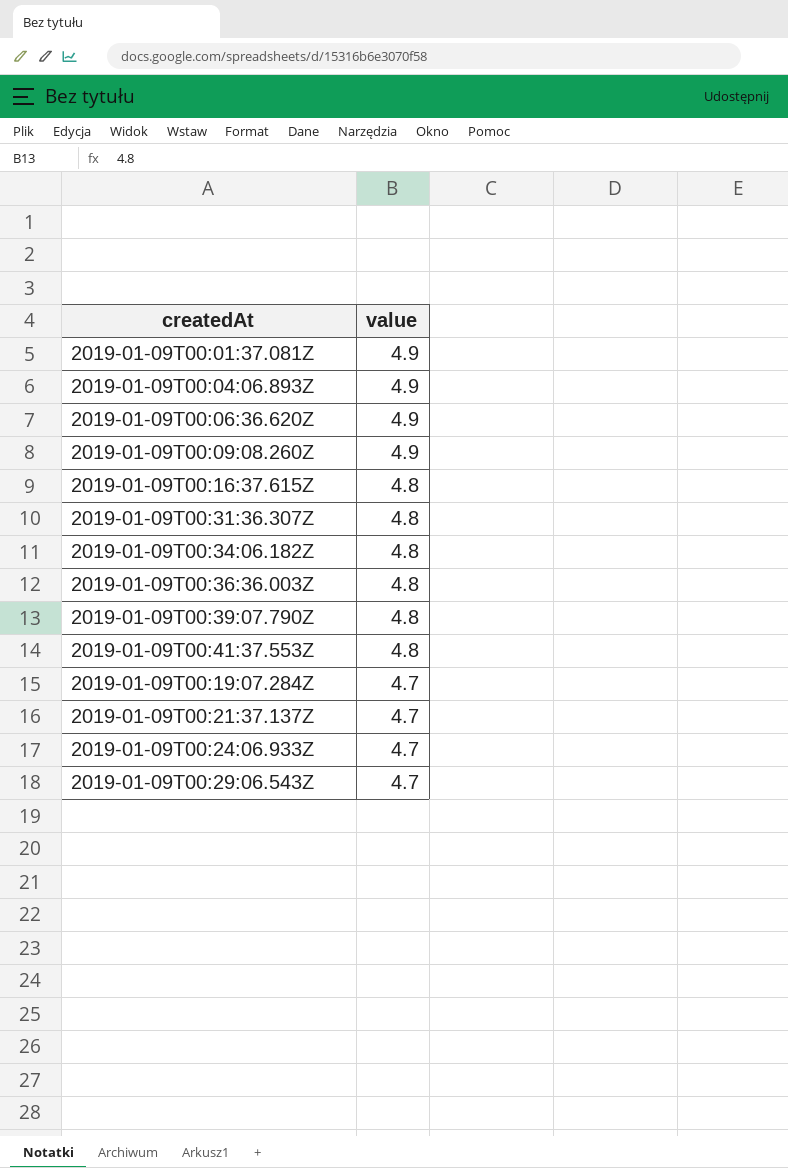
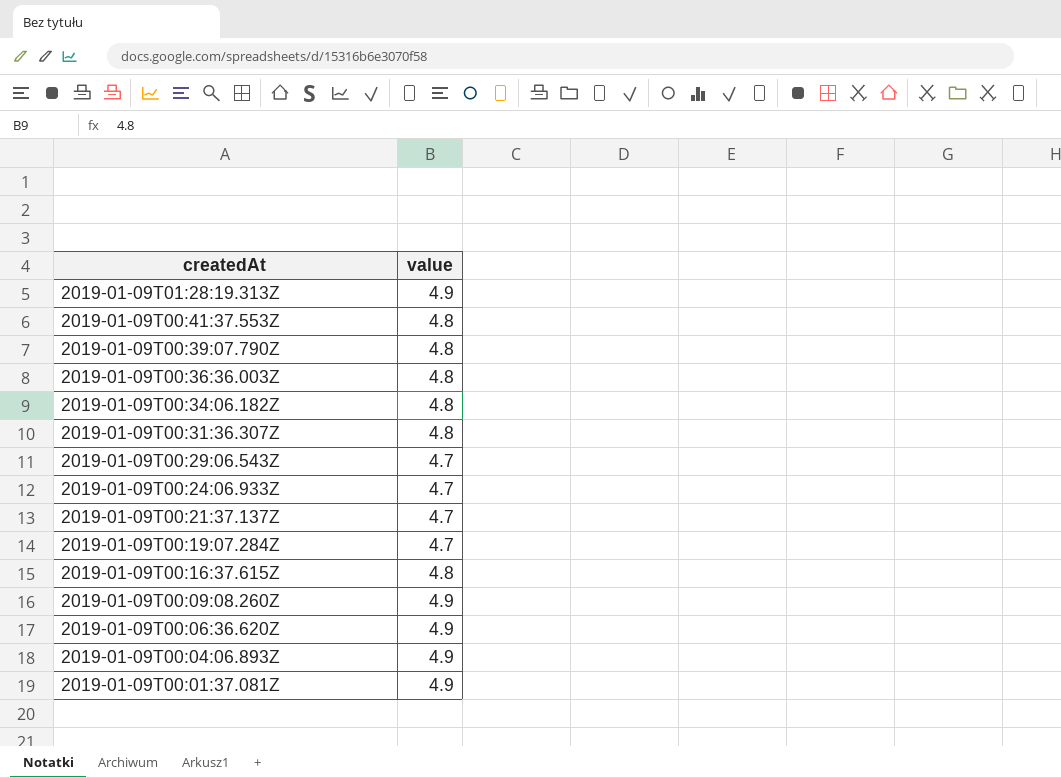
row order: value descending -> createdAt descending
row 2019-01-09T01:28:19.313Z: none -> 4.9

